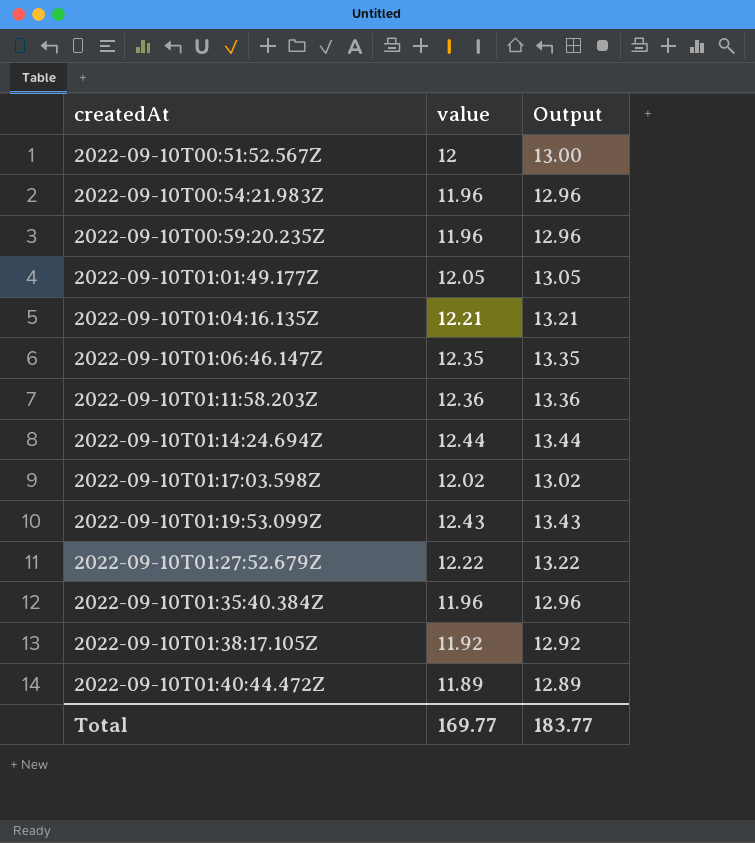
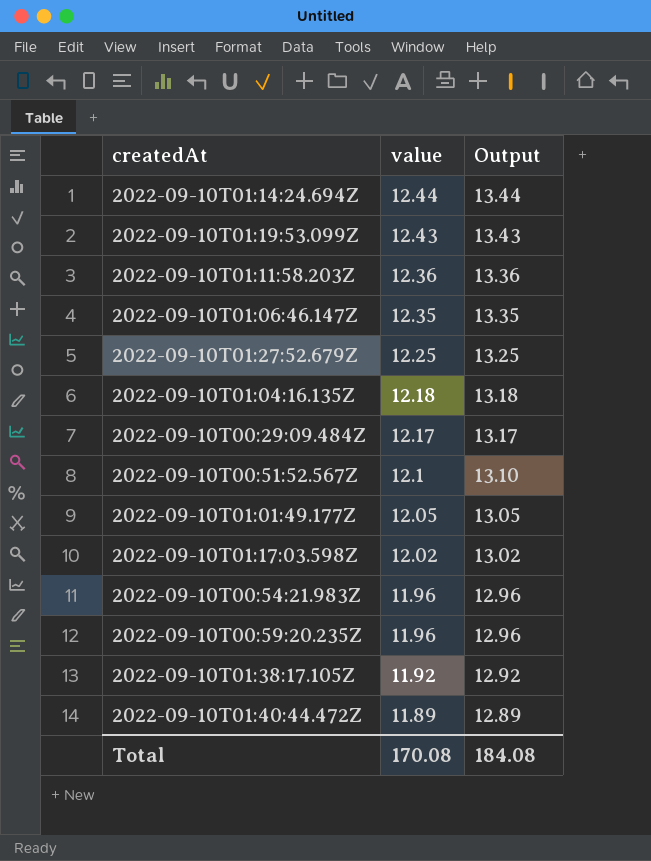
row order: createdAt ascending -> value descending
row 2022-09-10T01:35:40.384Z: 11.96 | 12.96 -> none
2022-09-10T01:27:52.679Z | value: 12.22 -> 12.25
2022-09-10T01:27:52.679Z | Output: 13.22 -> 13.25
2022-09-10T01:04:16.135Z | value: 12.21 -> 12.18
2022-09-10T01:04:16.135Z | Output: 13.21 -> 13.18
row 2022-09-10T00:29:09.484Z: none -> 12.17 | 13.17
2022-09-10T00:51:52.567Z | value: 12 -> 12.1
2022-09-10T00:51:52.567Z | Output: 13.00 -> 13.10
Total | value: 169.77 -> 170.08
Total | Output: 183.77 -> 184.08

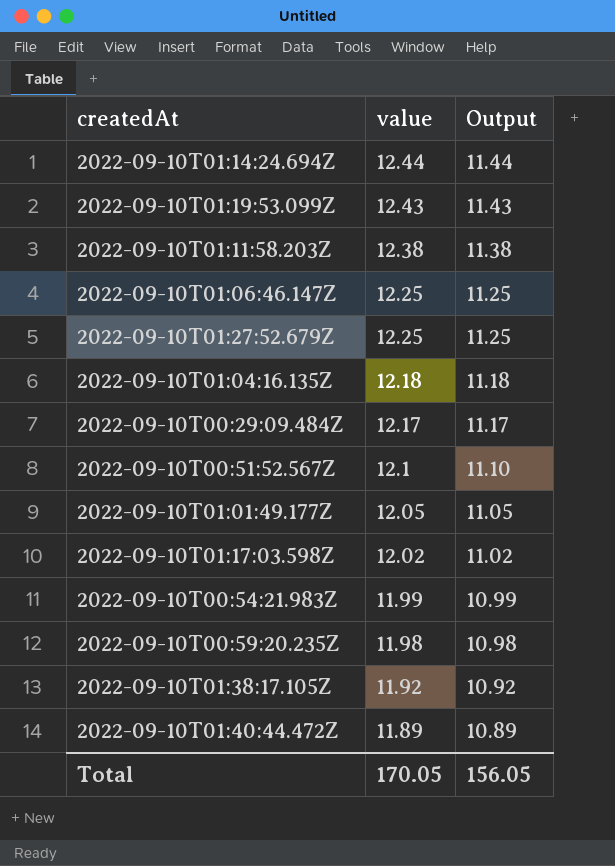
column Output | formula: [value] + 1 -> [value] - 1
2022-09-10T01:11:58.203Z | value: 12.36 -> 12.38
2022-09-10T01:06:46.147Z | value: 12.35 -> 12.25
2022-09-10T00:54:21.983Z | value: 11.96 -> 11.99
2022-09-10T00:59:20.235Z | value: 11.96 -> 11.98
Total | value: 170.08 -> 170.05
Total | Output: 184.08 -> 156.05

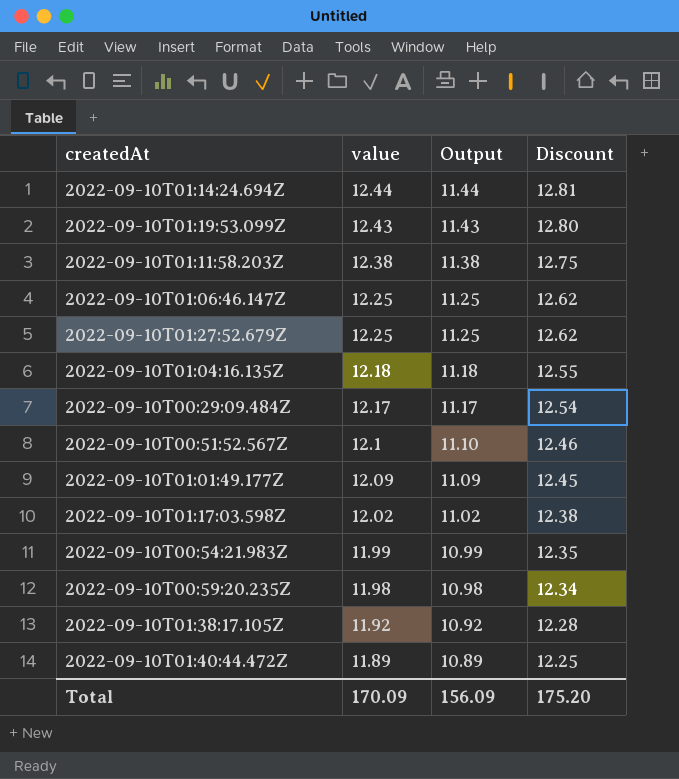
column Discount | formula: none -> [value] * 1.03
2022-09-10T01:01:49.177Z | value: 12.05 -> 12.09
2022-09-10T01:01:49.177Z | Output: 11.05 -> 11.09
Total | value: 170.05 -> 170.09
Total | Output: 156.05 -> 156.09

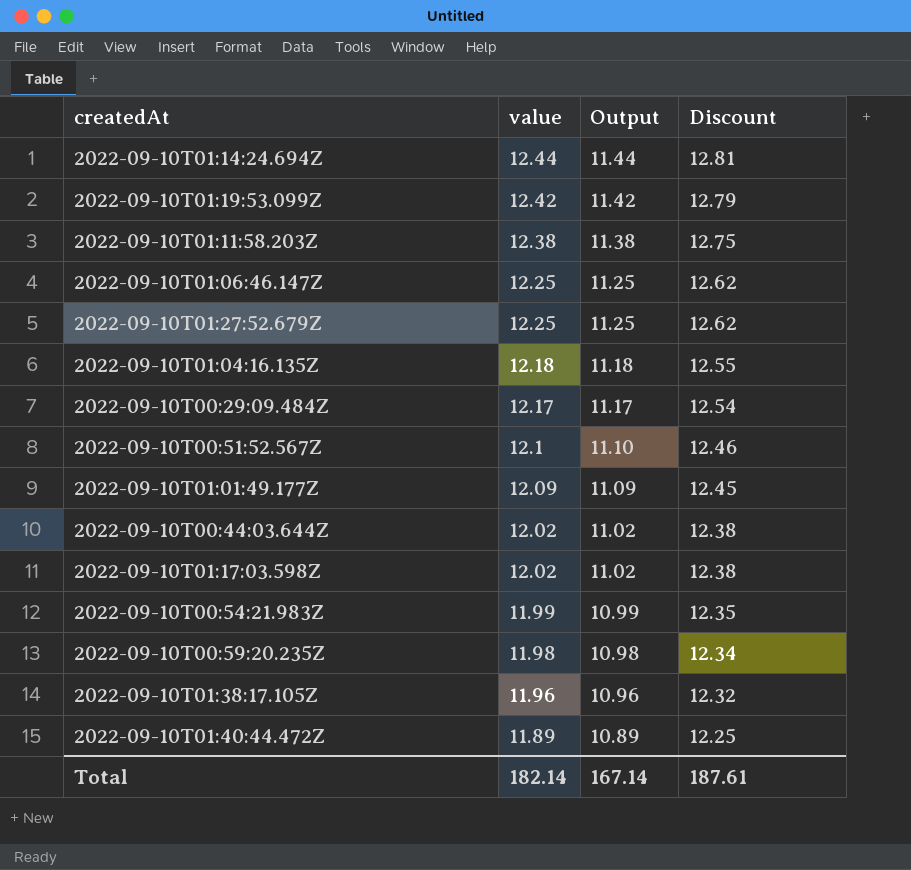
2022-09-10T01:19:53.099Z | value: 12.43 -> 12.42
2022-09-10T01:19:53.099Z | Output: 11.43 -> 11.42
2022-09-10T01:19:53.099Z | Discount: 12.80 -> 12.79
row 2022-09-10T00:44:03.644Z: none -> 12.02 | 11.02 | 12.38
2022-09-10T01:38:17.105Z | value: 11.92 -> 11.96
2022-09-10T01:38:17.105Z | Output: 10.92 -> 10.96
2022-09-10T01:38:17.105Z | Discount: 12.28 -> 12.32
Total | value: 170.09 -> 182.14
Total | Output: 156.09 -> 167.14
Total | Discount: 175.20 -> 187.61

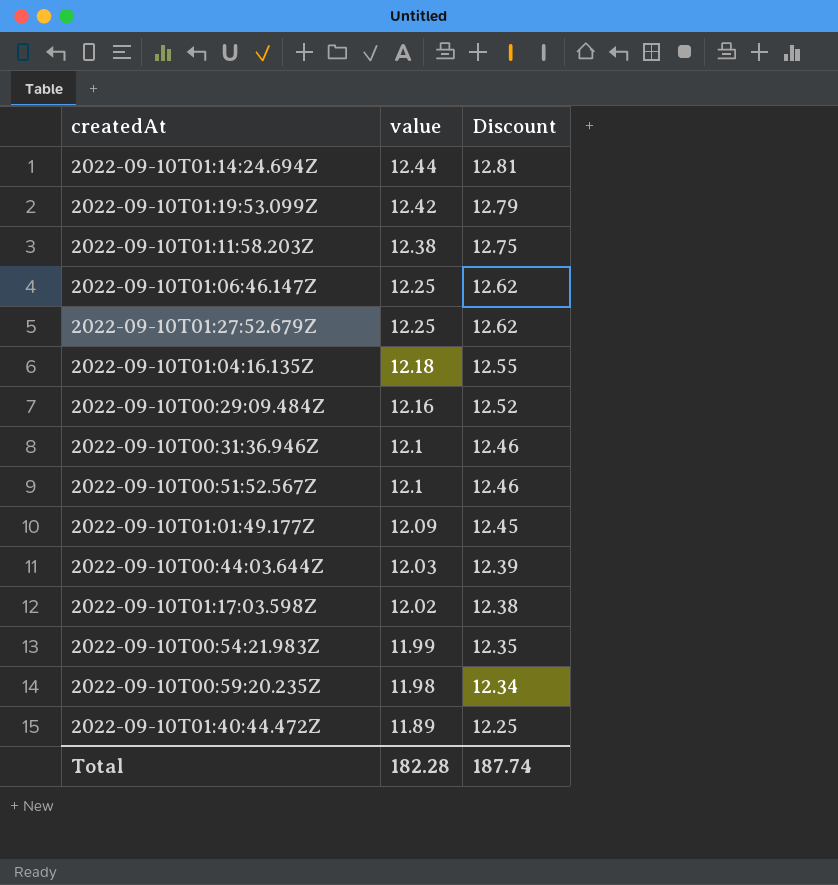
column Output | formula: [value] - 1 -> none
row 2022-09-10T01:38:17.105Z: 11.96 | 10.96 | 12.32 -> none
2022-09-10T00:29:09.484Z | value: 12.17 -> 12.16
2022-09-10T00:29:09.484Z | Discount: 12.54 -> 12.52
row 2022-09-10T00:31:36.946Z: none -> 12.1 | 12.46
2022-09-10T00:44:03.644Z | value: 12.02 -> 12.03
2022-09-10T00:44:03.644Z | Discount: 12.38 -> 12.39
Total | value: 182.14 -> 182.28
Total | Discount: 187.61 -> 187.74

